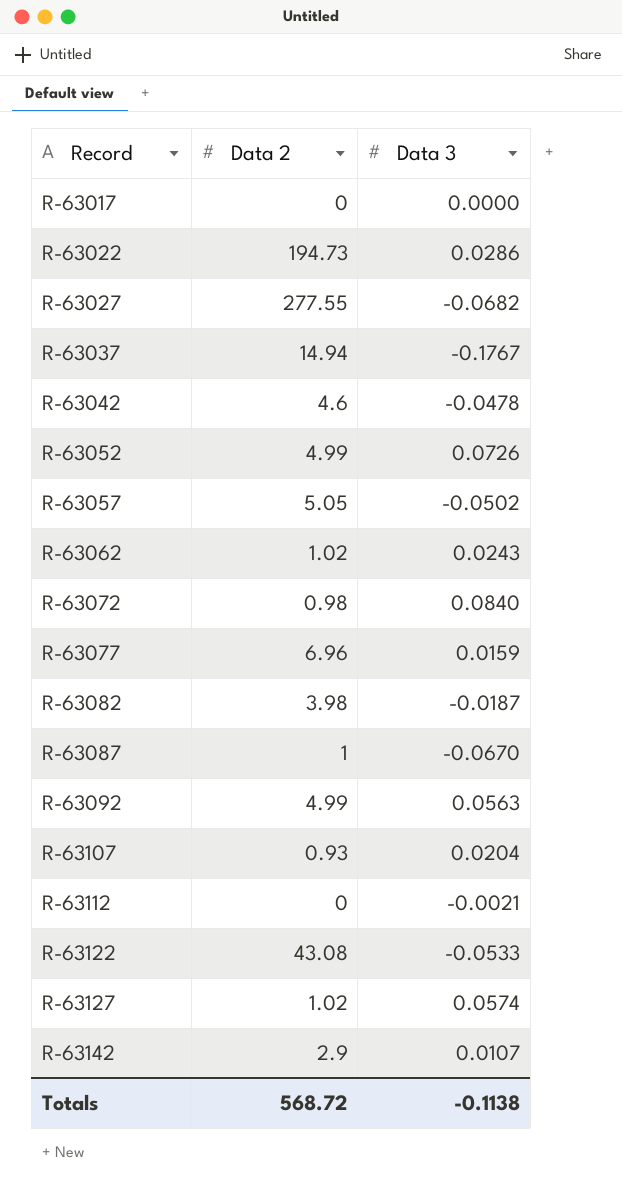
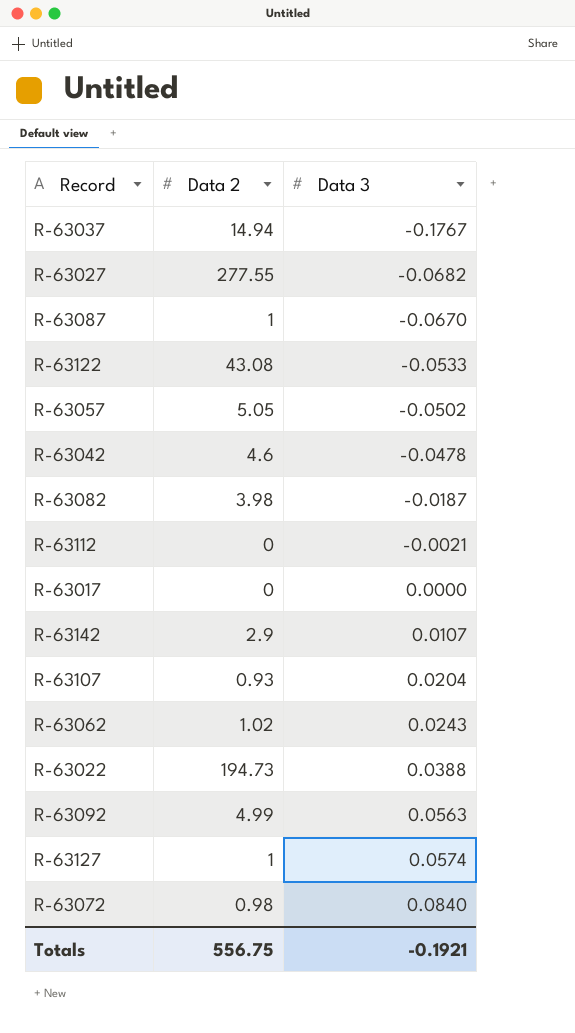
row order: Record ascending -> Data 3 ascending
row R-63052: 4.99 | 0.0726 -> none
row R-63077: 6.96 | 0.0159 -> none
R-63022 | Data 3: 0.0286 -> 0.0388
R-63127 | Data 2: 1.02 -> 1
Totals | Data 2: 568.72 -> 556.75
Totals | Data 3: -0.1138 -> -0.1921

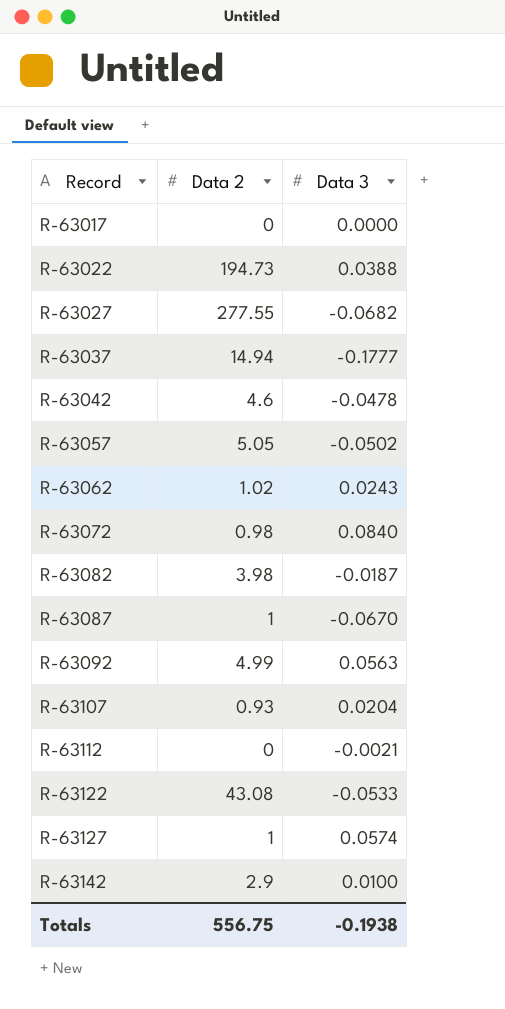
row order: Data 3 ascending -> Record ascending
R-63037 | Data 3: -0.1767 -> -0.1777
R-63142 | Data 3: 0.0107 -> 0.0100
Totals | Data 3: -0.1921 -> -0.1938

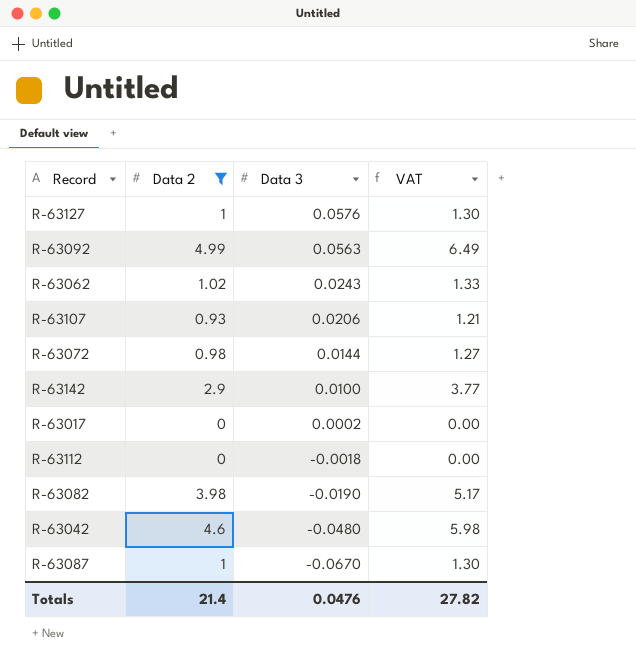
filter: none -> Data 2 <= 4.99
row order: Record ascending -> Data 3 descending
column VAT | formula: none -> [Data 2] * 1.3
R-63127 | Data 3: 0.0574 -> 0.0576
R-63107 | Data 3: 0.0204 -> 0.0206
R-63072 | Data 3: 0.0840 -> 0.0144
R-63017 | Data 3: 0.0000 -> 0.0002
R-63112 | Data 3: -0.0021 -> -0.0018
R-63082 | Data 3: -0.0187 -> -0.0190
R-63042 | Data 3: -0.0478 -> -0.0480
Totals | Data 2: 556.75 -> 21.4
Totals | Data 3: -0.1938 -> 0.0476

